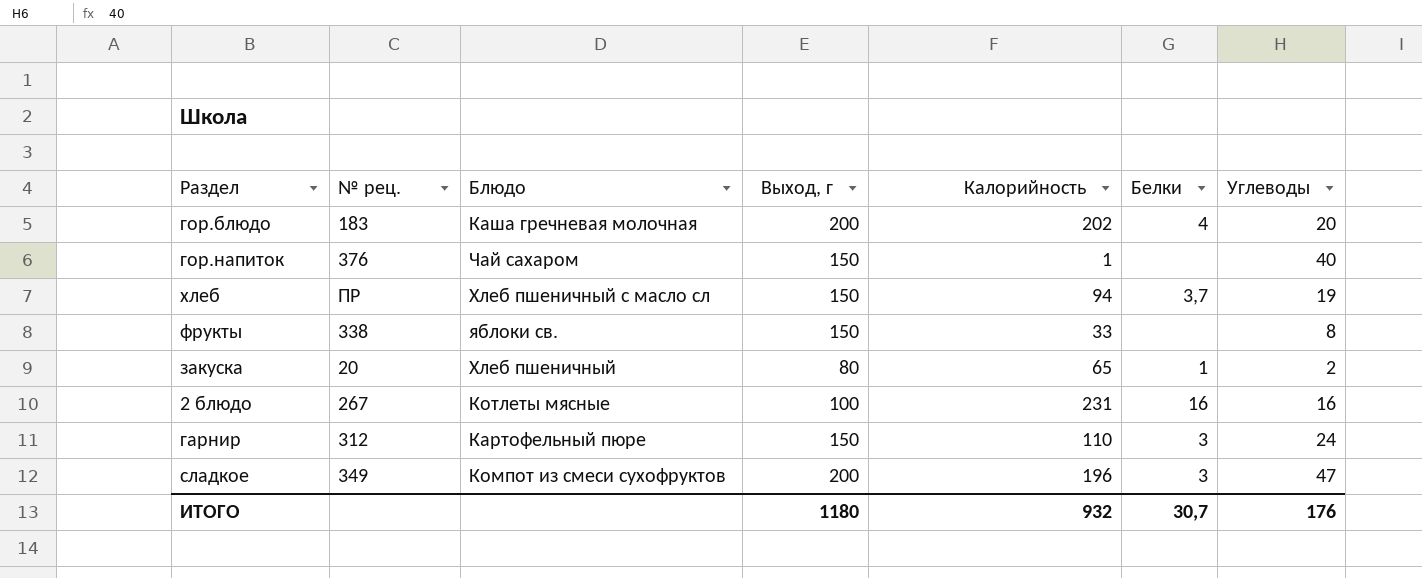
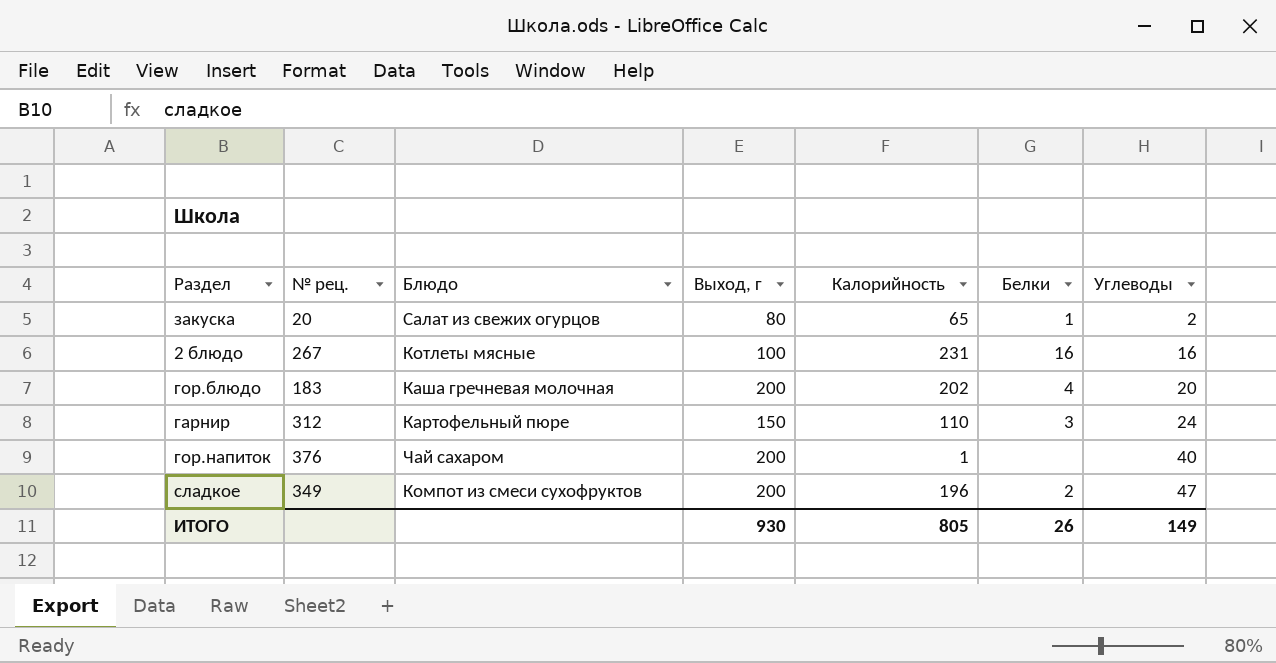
row order: none -> Углеводы ascending
row хлеб: ПР | Хлеб пшеничный с масло сл | 150 | 94 | 3,7 | 19 -> none
row фрукты: 338 | яблоки св. | 150 | 33 | none | 8 -> none
закуска | Блюдо: Хлеб пшеничный -> Салат из свежих огурцов
гор.напиток | Выход, г: 150 -> 200
сладкое | Белки: 3 -> 2
ИТОГО | Выход, г: 1180 -> 930
ИТОГО | Калорийность: 932 -> 805
ИТОГО | Белки: 30,7 -> 26
ИТОГО | Углеводы: 176 -> 149

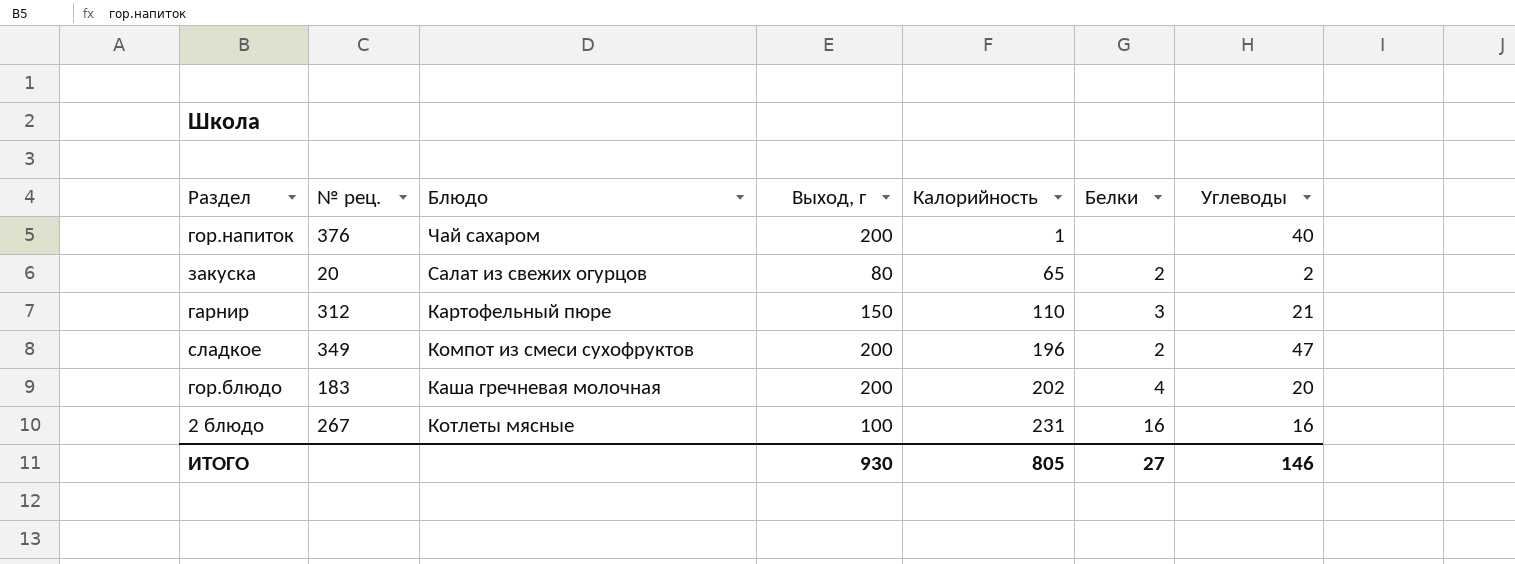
row order: Углеводы ascending -> Калорийность ascending
закуска | Белки: 1 -> 2
гарнир | Углеводы: 24 -> 21
ИТОГО | Белки: 26 -> 27
ИТОГО | Углеводы: 149 -> 146

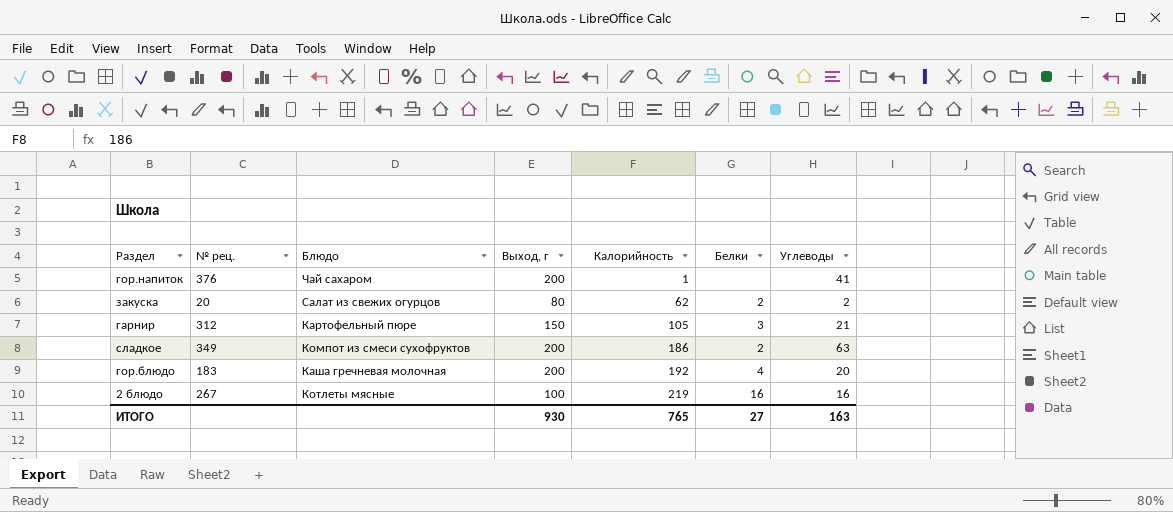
гор.напиток | Углеводы: 40 -> 41
закуска | Калорийность: 65 -> 62
гарнир | Калорийность: 110 -> 105
сладкое | Калорийность: 196 -> 186
сладкое | Углеводы: 47 -> 63
гор.блюдо | Калорийность: 202 -> 192
2 блюдо | Калорийность: 231 -> 219
ИТОГО | Калорийность: 805 -> 765
ИТОГО | Углеводы: 146 -> 163

